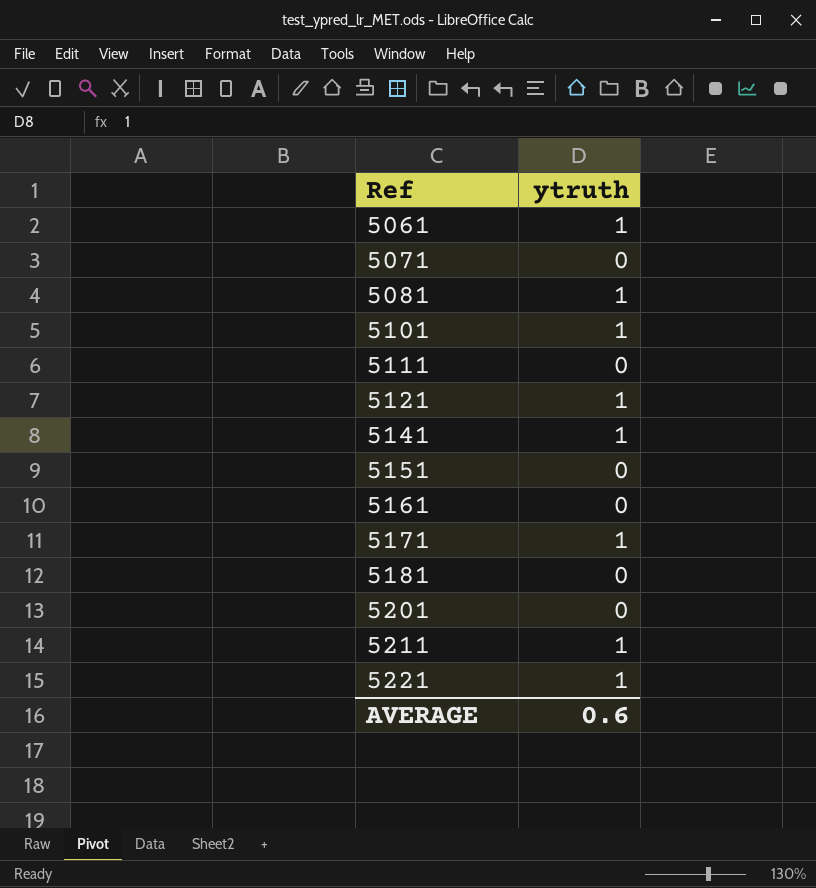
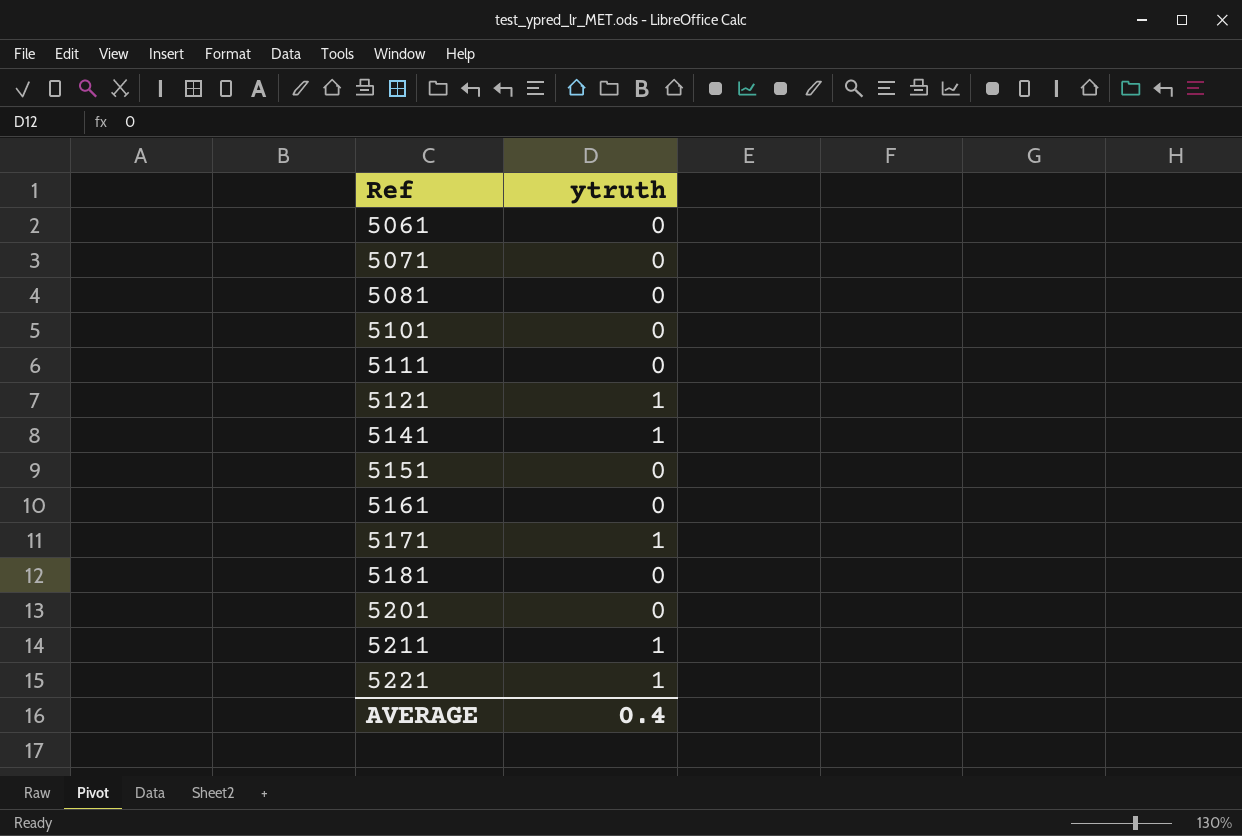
5061 | ytruth: 1 -> 0
5081 | ytruth: 1 -> 0
5101 | ytruth: 1 -> 0
AVERAGE | ytruth: 0.6 -> 0.4

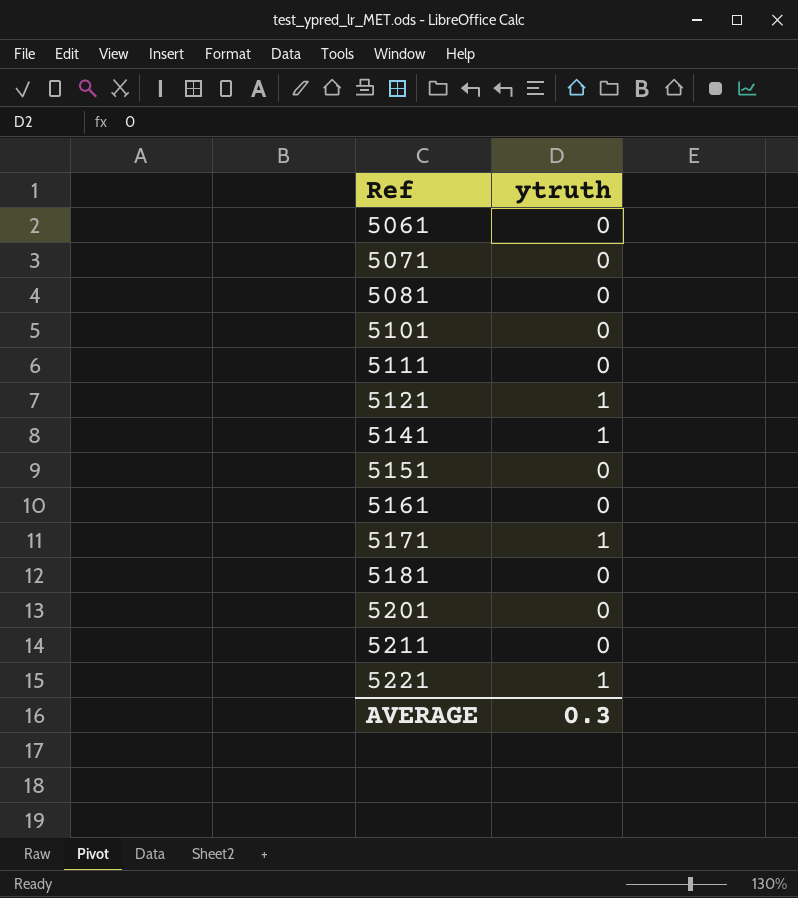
5211 | ytruth: 1 -> 0
AVERAGE | ytruth: 0.4 -> 0.3

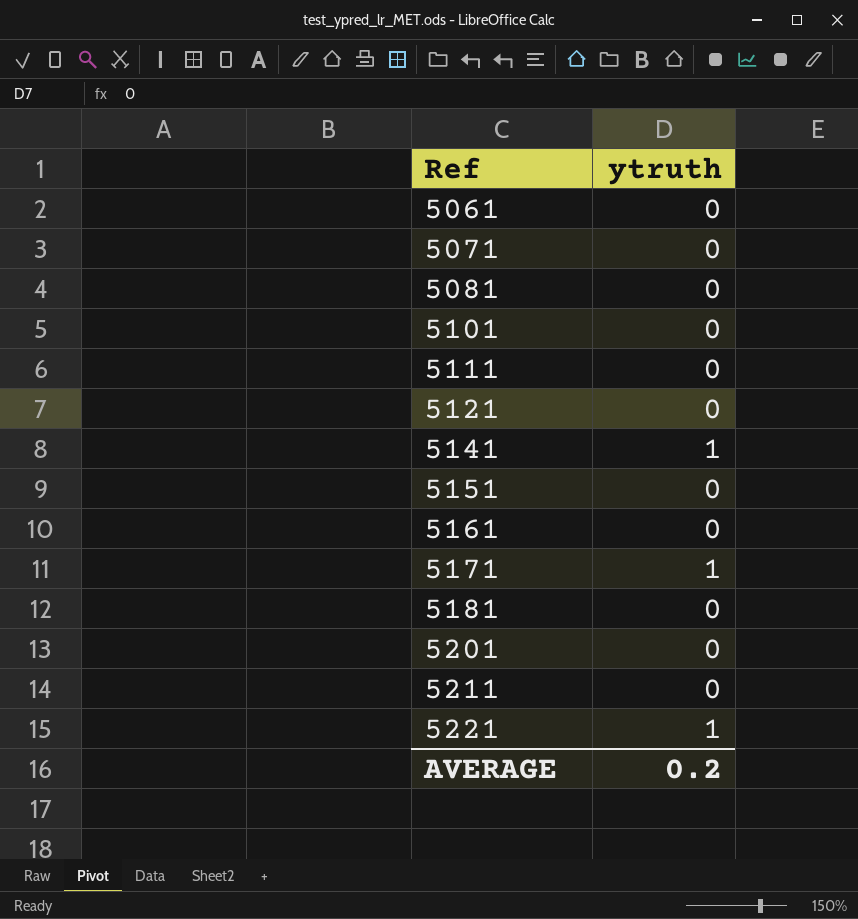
5121 | ytruth: 1 -> 0
AVERAGE | ytruth: 0.3 -> 0.2

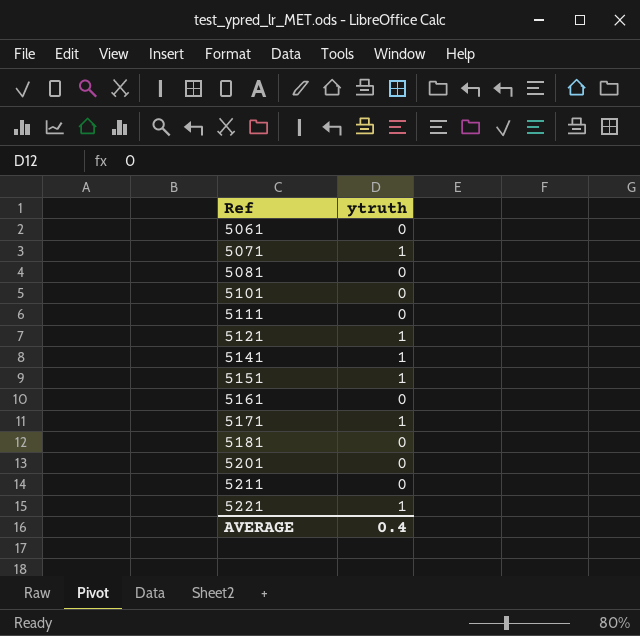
5071 | ytruth: 0 -> 1
5121 | ytruth: 0 -> 1
5151 | ytruth: 0 -> 1
AVERAGE | ytruth: 0.2 -> 0.4

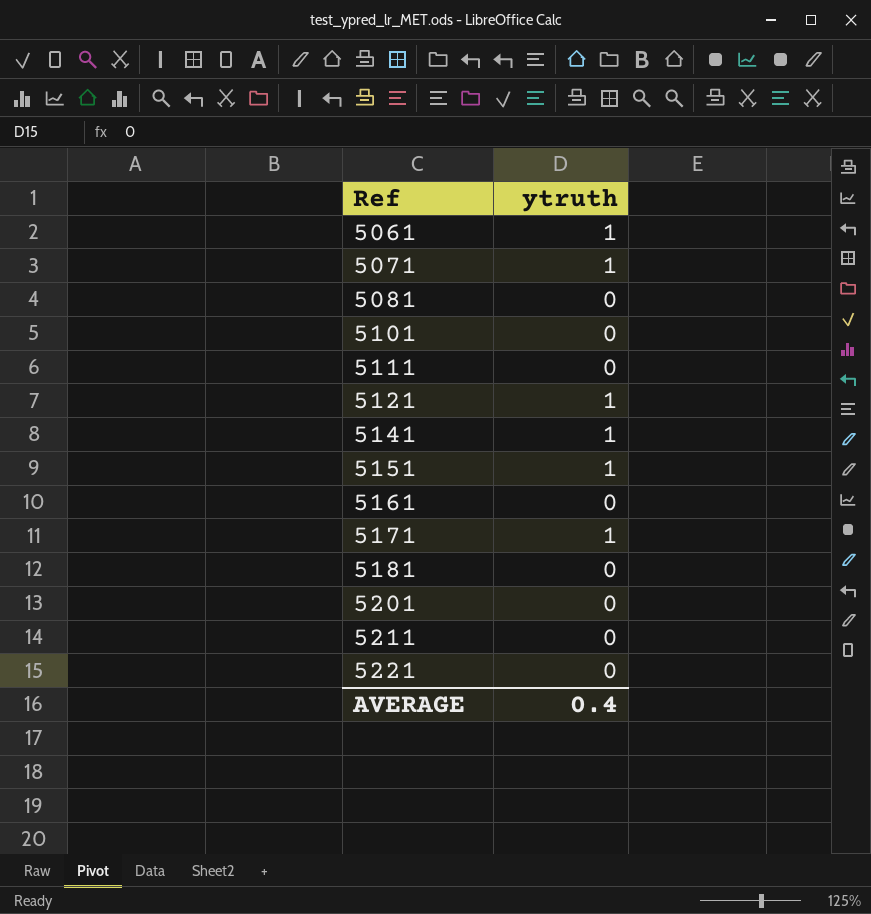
5061 | ytruth: 0 -> 1
5221 | ytruth: 1 -> 0

